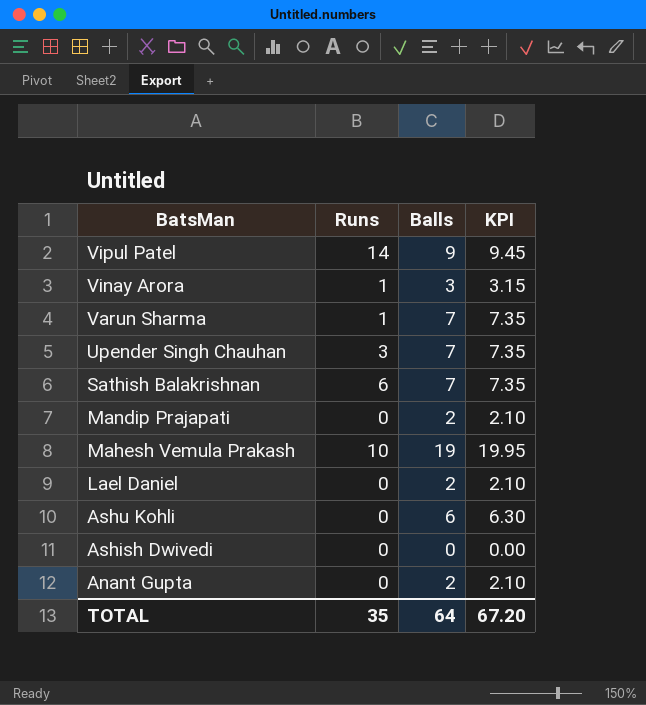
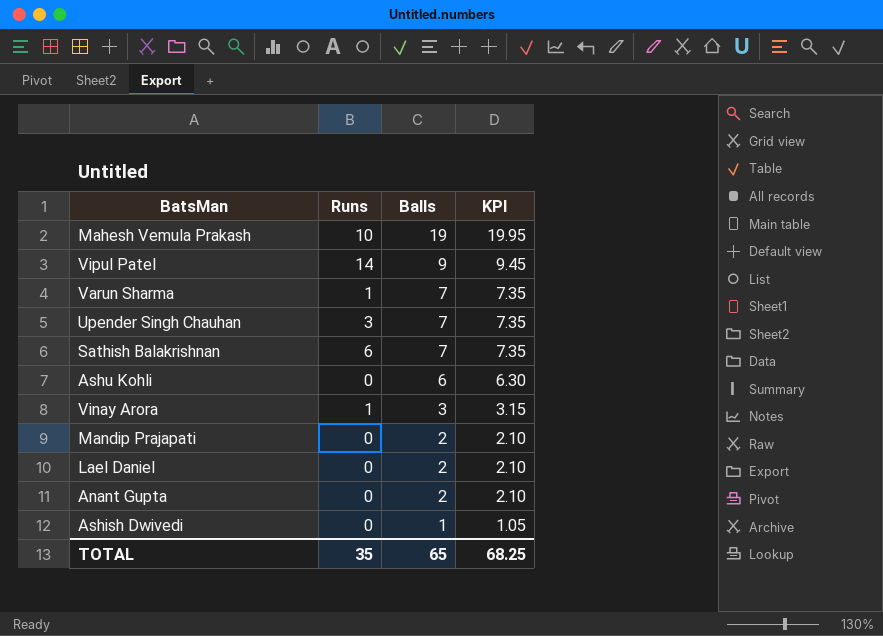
row order: BatsMan descending -> Balls descending
Ashish Dwivedi | Balls: 0 -> 1
Ashish Dwivedi | KPI: 0.00 -> 1.05
TOTAL | Balls: 64 -> 65
TOTAL | KPI: 67.20 -> 68.25

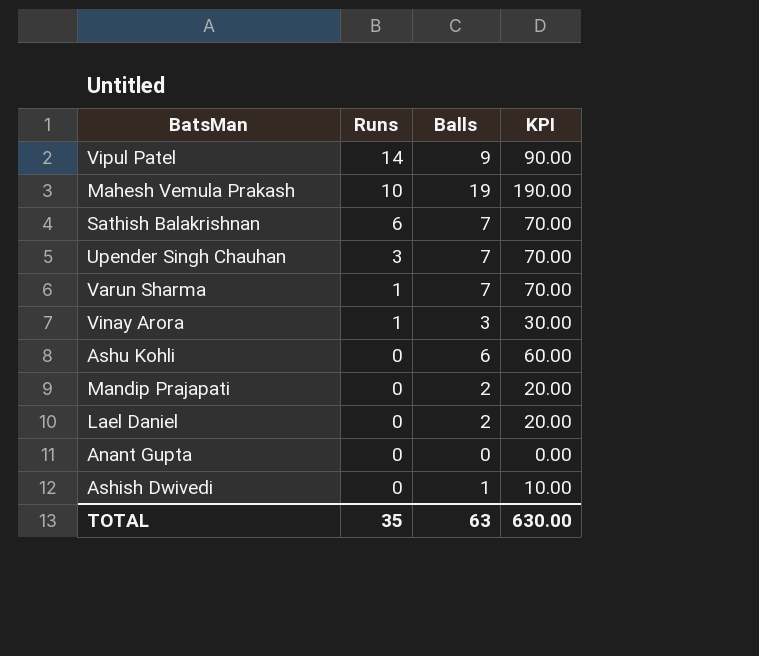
row order: Balls descending -> Runs descending
column KPI | formula: [Balls] * 1.05 -> [Balls] * 10
Anant Gupta | Balls: 2 -> 0
TOTAL | Balls: 65 -> 63
TOTAL | KPI: 68.25 -> 630.00

